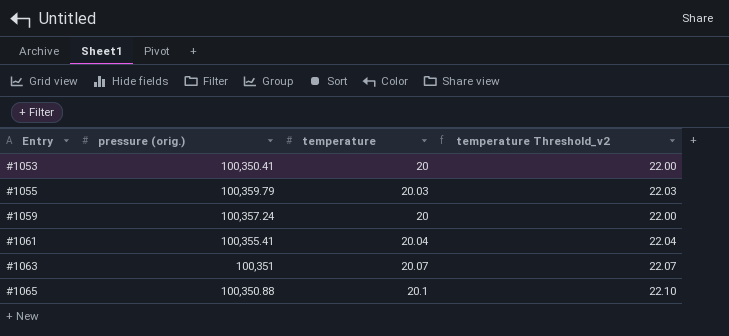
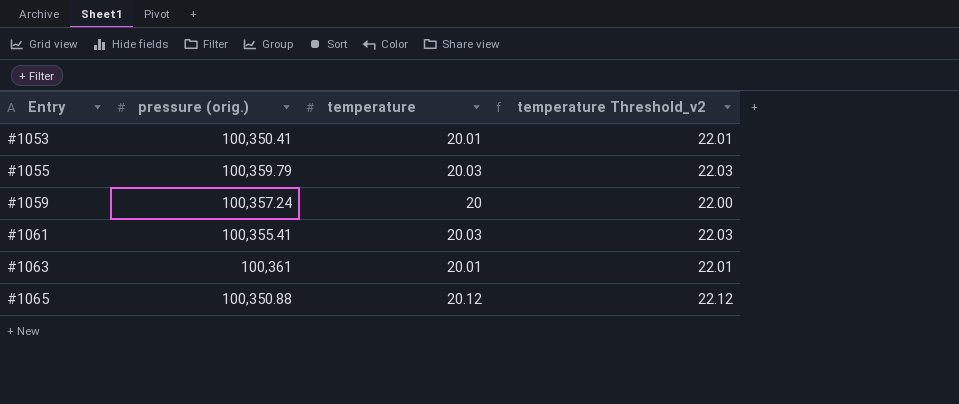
#1053 | temperature: 20 -> 20.01
#1053 | temperature Threshold_v2: 22.00 -> 22.01
#1061 | temperature: 20.04 -> 20.03
#1061 | temperature Threshold_v2: 22.04 -> 22.03
#1063 | pressure (orig.): 100,351 -> 100,361
#1063 | temperature: 20.07 -> 20.01
#1063 | temperature Threshold_v2: 22.07 -> 22.01
#1065 | temperature: 20.1 -> 20.12
#1065 | temperature Threshold_v2: 22.10 -> 22.12

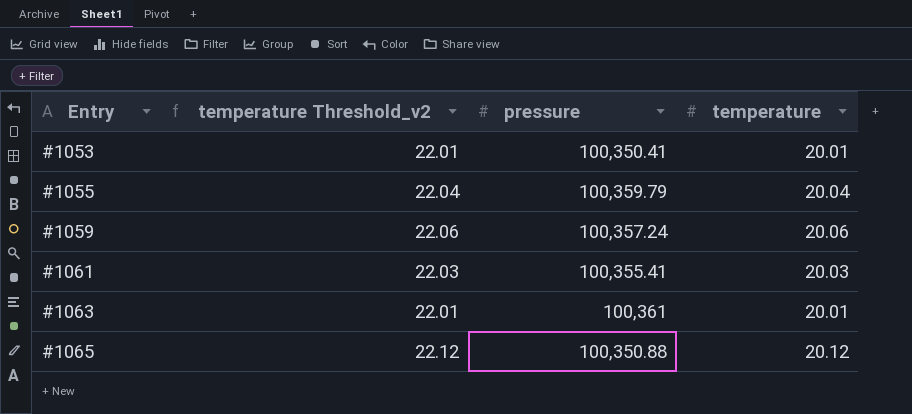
column temperature Threshold_v2 | position: 4 -> 2
column name: pressure (orig.) -> pressure
#1055 | temperature Threshold_v2: 22.03 -> 22.04
#1055 | temperature: 20.03 -> 20.04
#1059 | temperature Threshold_v2: 22.00 -> 22.06
#1059 | temperature: 20 -> 20.06

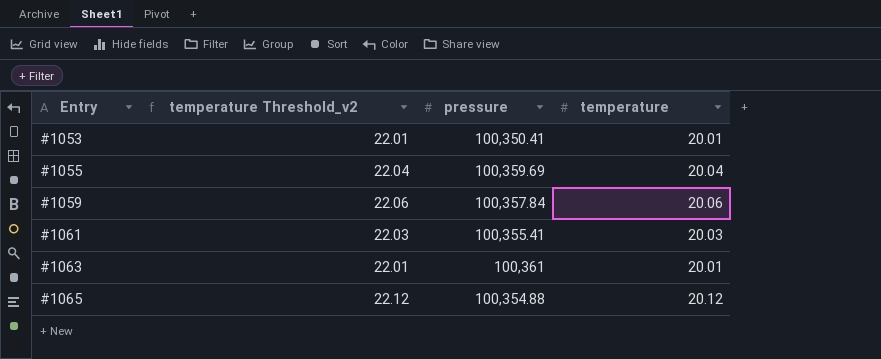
#1055 | pressure: 100,359.79 -> 100,359.69
#1059 | pressure: 100,357.24 -> 100,357.84
#1065 | pressure: 100,350.88 -> 100,354.88

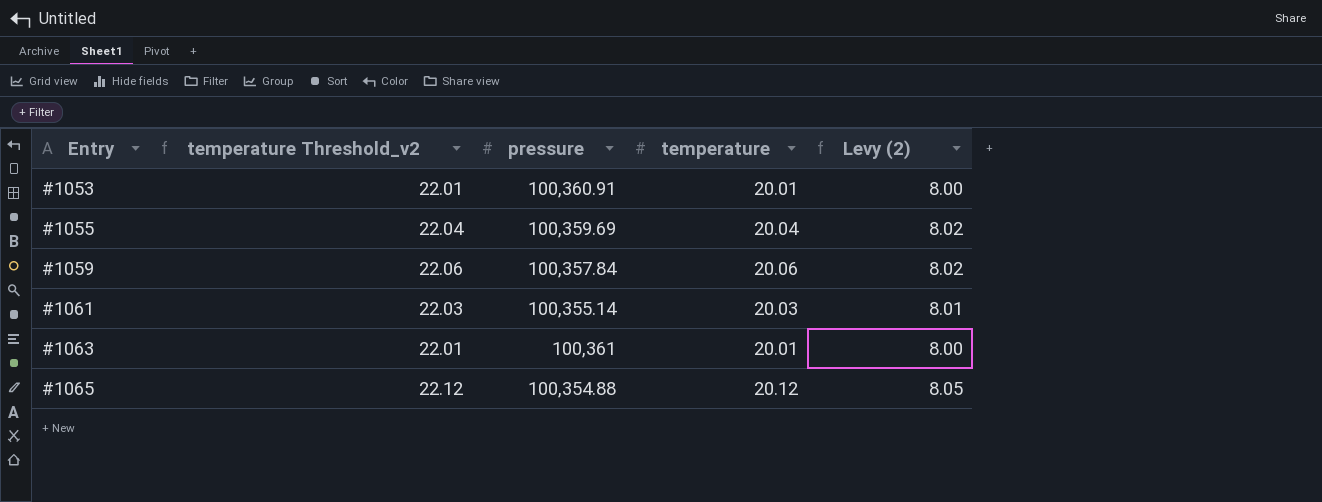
column Levy (2) | formula: none -> [temperature] * 0.4
#1053 | pressure: 100,350.41 -> 100,360.91
#1061 | pressure: 100,355.41 -> 100,355.14

